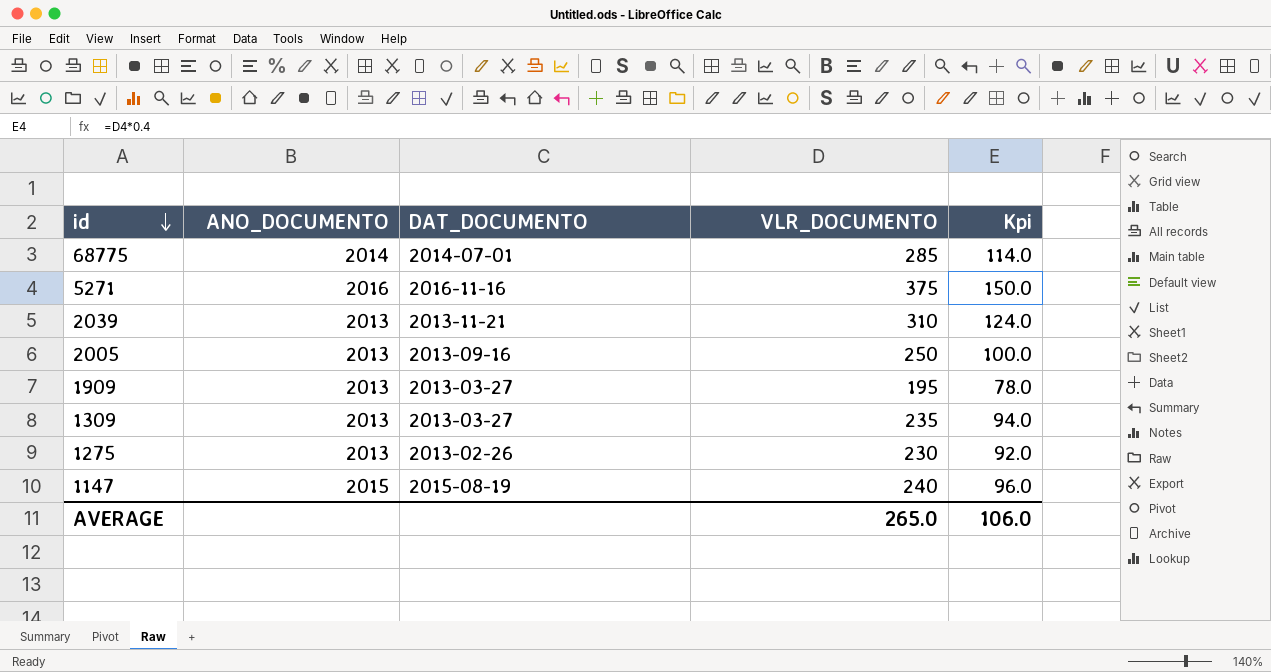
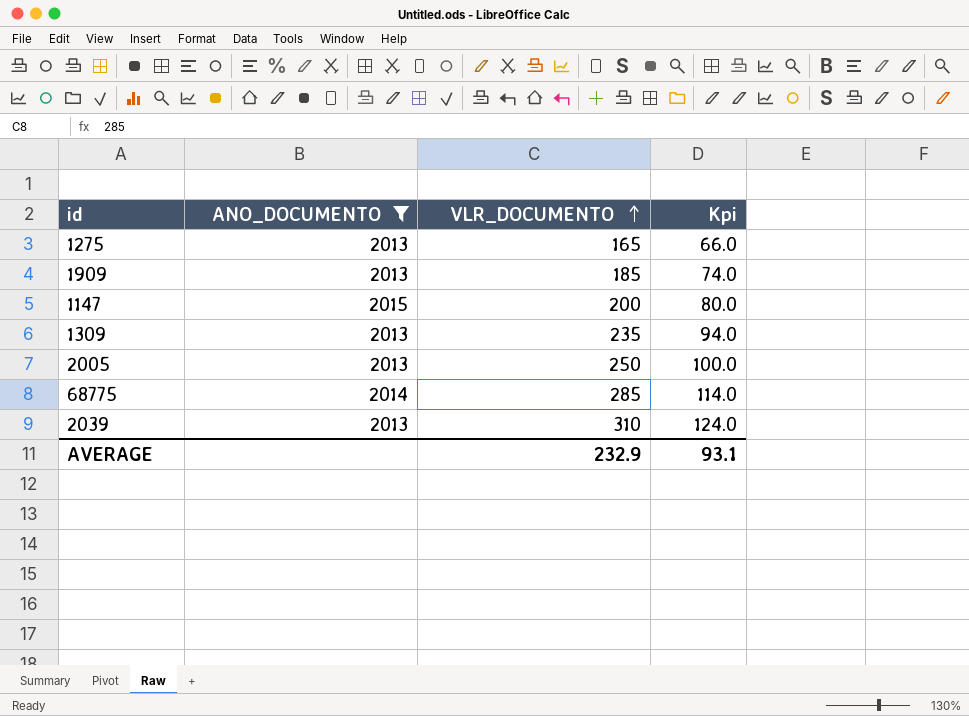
filter: none -> ANO_DOCUMENTO != 2016
row order: id descending -> VLR_DOCUMENTO ascending
column DAT_DOCUMENTO | position: 3 -> none
1275 | VLR_DOCUMENTO: 230 -> 165
1275 | Kpi: 92.0 -> 66.0
1909 | VLR_DOCUMENTO: 195 -> 185
1909 | Kpi: 78.0 -> 74.0
1147 | VLR_DOCUMENTO: 240 -> 200
1147 | Kpi: 96.0 -> 80.0
AVERAGE | VLR_DOCUMENTO: 265.0 -> 232.9
AVERAGE | Kpi: 106.0 -> 93.1

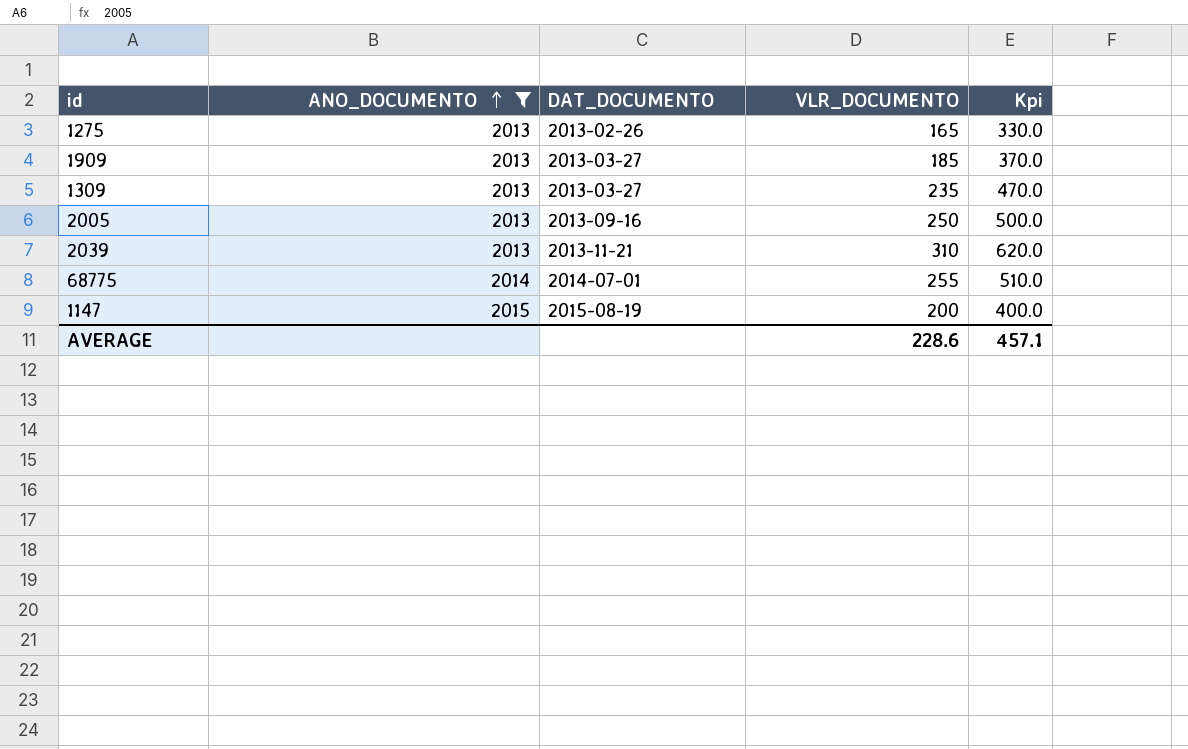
row order: VLR_DOCUMENTO ascending -> ANO_DOCUMENTO ascending
column DAT_DOCUMENTO | position: none -> 3
column Kpi | formula: [VLR_DOCUMENTO] * 0.4 -> [VLR_DOCUMENTO] * 2
68775 | VLR_DOCUMENTO: 285 -> 255
AVERAGE | VLR_DOCUMENTO: 232.9 -> 228.6
AVERAGE | Kpi: 93.1 -> 457.1

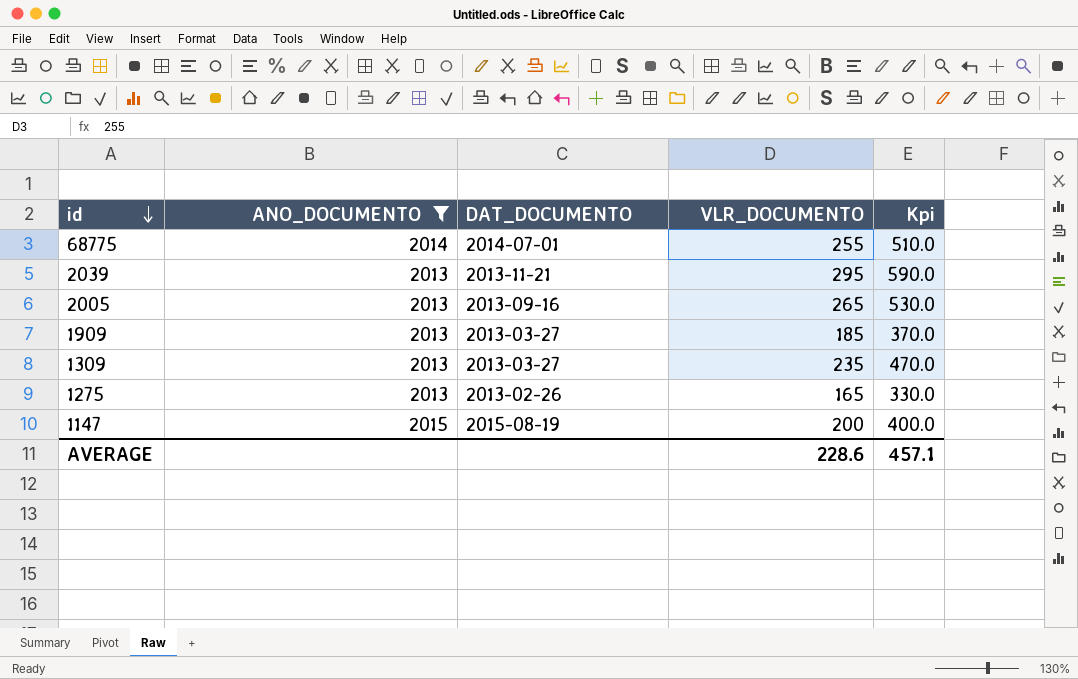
row order: ANO_DOCUMENTO ascending -> id descending
2039 | VLR_DOCUMENTO: 310 -> 295
2039 | Kpi: 620.0 -> 590.0
2005 | VLR_DOCUMENTO: 250 -> 265
2005 | Kpi: 500.0 -> 530.0

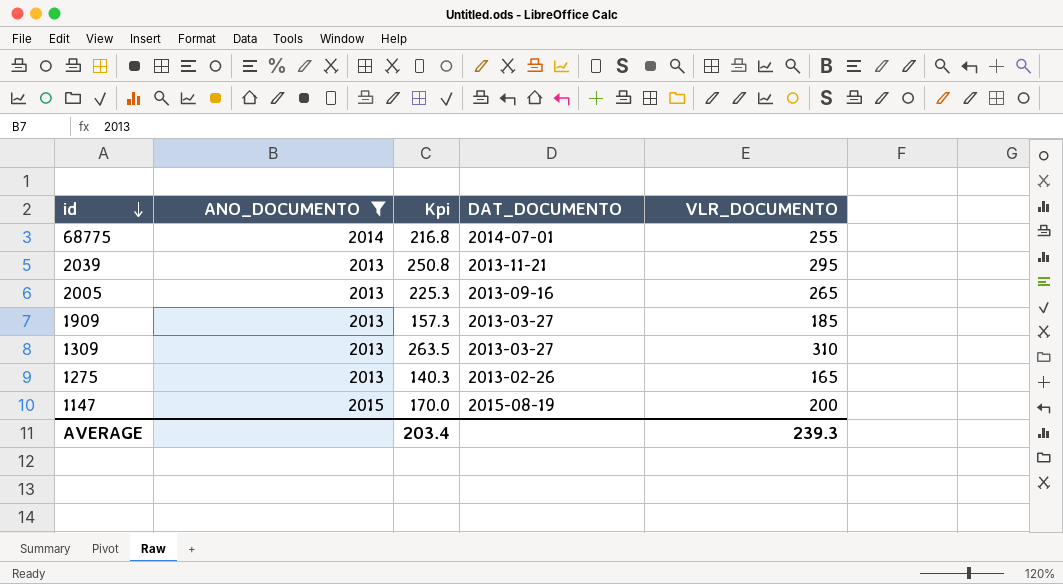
column Kpi | formula: [VLR_DOCUMENTO] * 2 -> [VLR_DOCUMENTO] * 0.85
column Kpi | position: 5 -> 3
1309 | VLR_DOCUMENTO: 235 -> 310
AVERAGE | Kpi: 457.1 -> 203.4
AVERAGE | VLR_DOCUMENTO: 228.6 -> 239.3

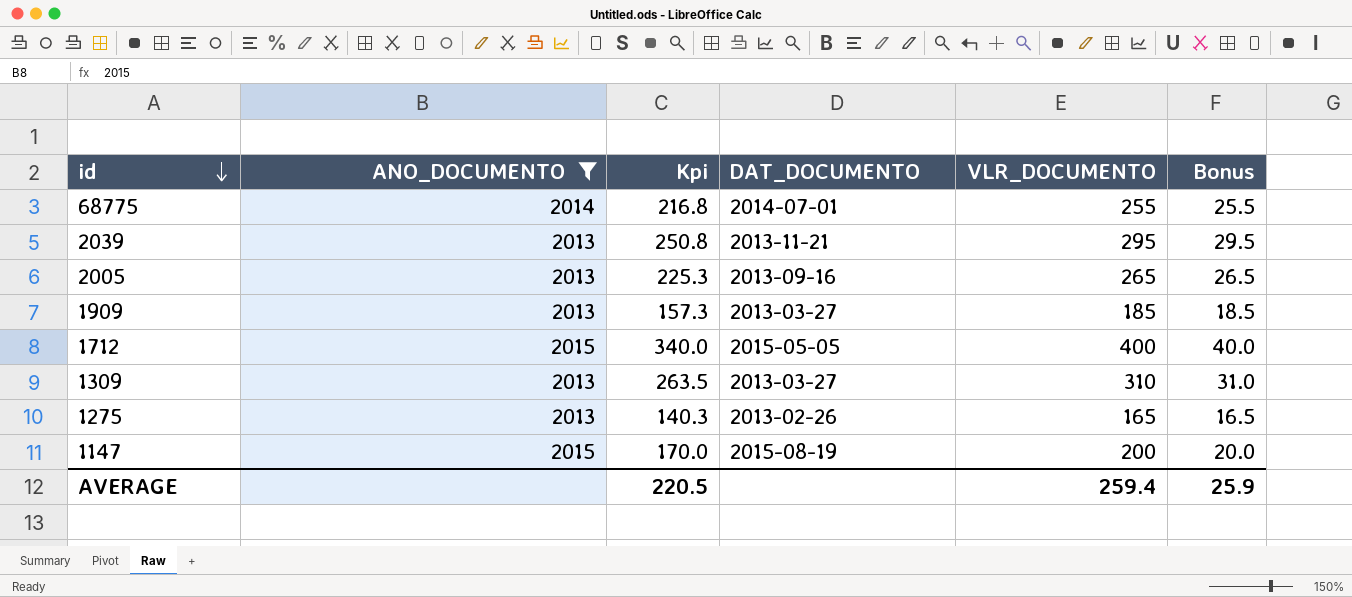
column Bonus | formula: none -> [VLR_DOCUMENTO] * 0.1
row 1712: none -> 2015 | 340.0 | 2015-05-05 | 400 | 40.0
AVERAGE | Kpi: 203.4 -> 220.5
AVERAGE | VLR_DOCUMENTO: 239.3 -> 259.4

